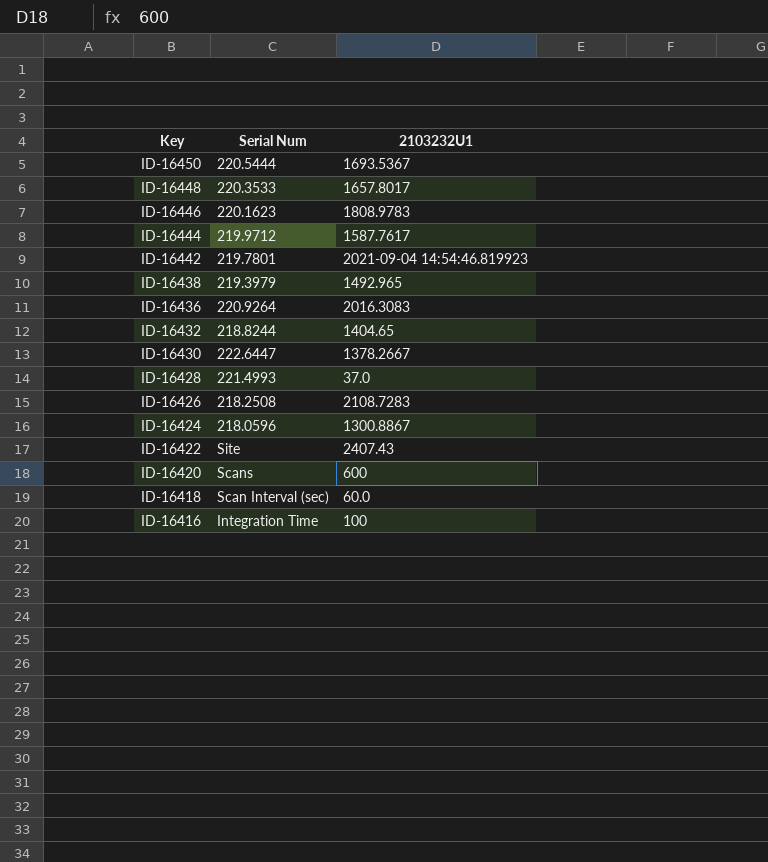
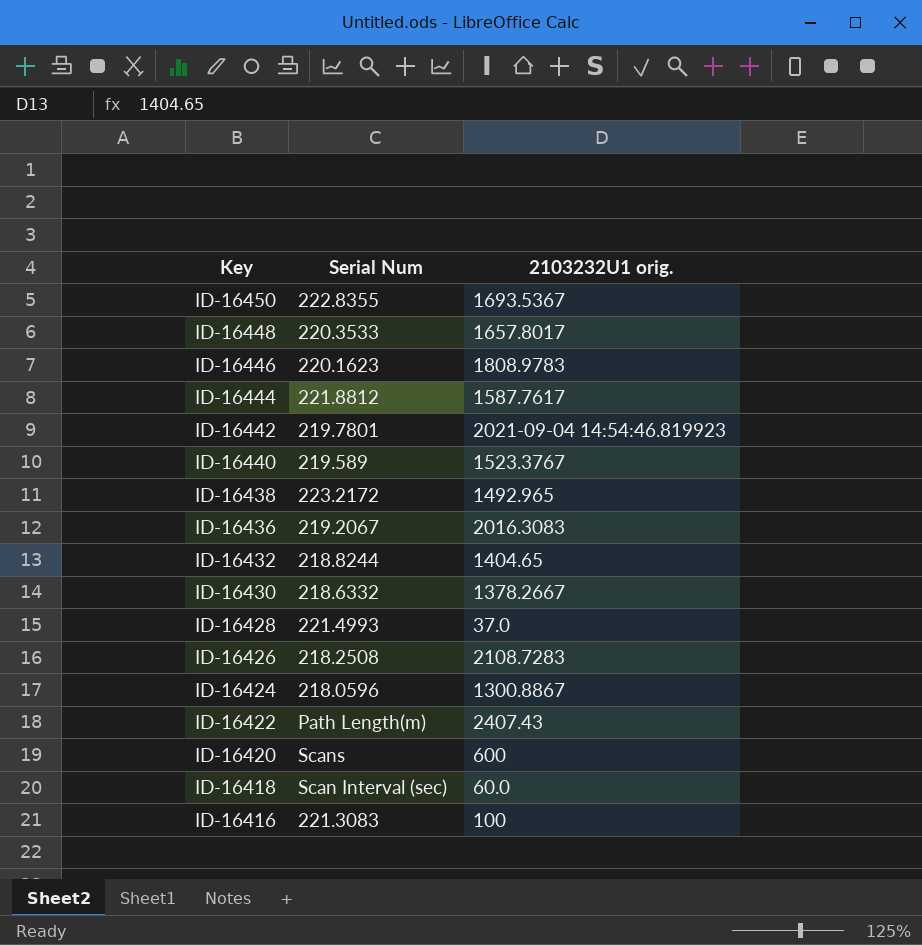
column name: 2103232U1 -> 2103232U1 orig.
ID-16450 | Serial Num: 220.5444 -> 222.8355
ID-16444 | Serial Num: 219.9712 -> 221.8812
row ID-16440: none -> 219.589 | 1523.3767
ID-16438 | Serial Num: 219.3979 -> 223.2172
ID-16436 | Serial Num: 220.9264 -> 219.2067
ID-16430 | Serial Num: 222.6447 -> 218.6332
ID-16422 | Serial Num: Site -> Path Length(m)
ID-16416 | Serial Num: Integration Time -> 221.3083

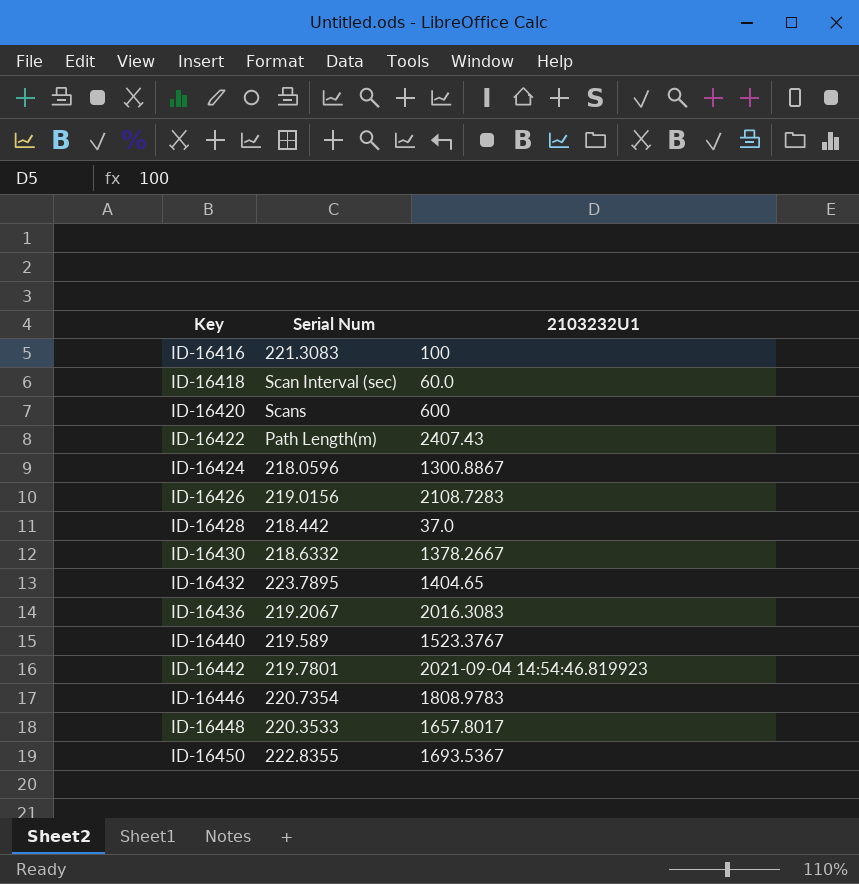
row order: Key descending -> Key ascending
column name: 2103232U1 orig. -> 2103232U1
row ID-16444: 221.8812 | 1587.7617 -> none
row ID-16438: 223.2172 | 1492.965 -> none
ID-16426 | Serial Num: 218.2508 -> 219.0156
ID-16428 | Serial Num: 221.4993 -> 218.442
ID-16432 | Serial Num: 218.8244 -> 223.7895
ID-16446 | Serial Num: 220.1623 -> 220.7354

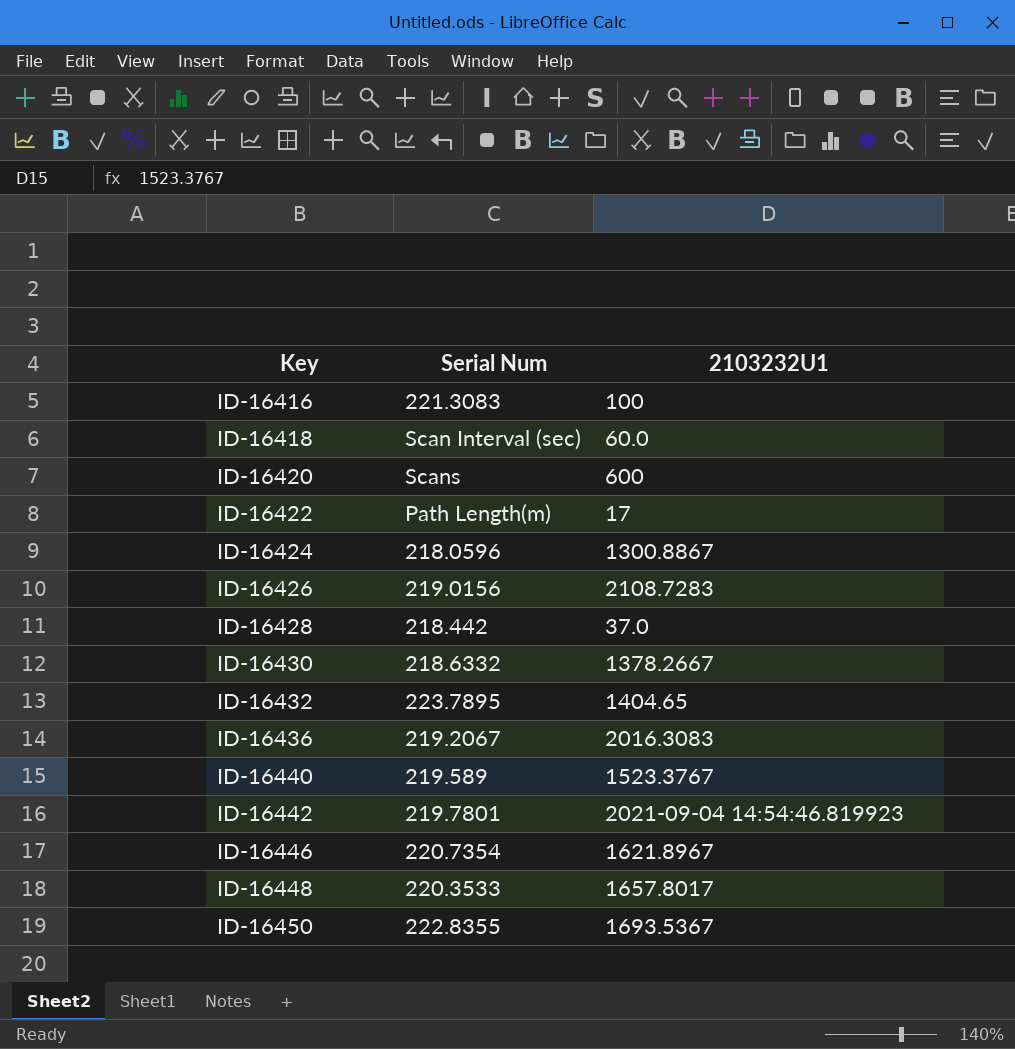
ID-16422 | 2103232U1: 2407.43 -> 17
ID-16446 | 2103232U1: 1808.9783 -> 1621.8967

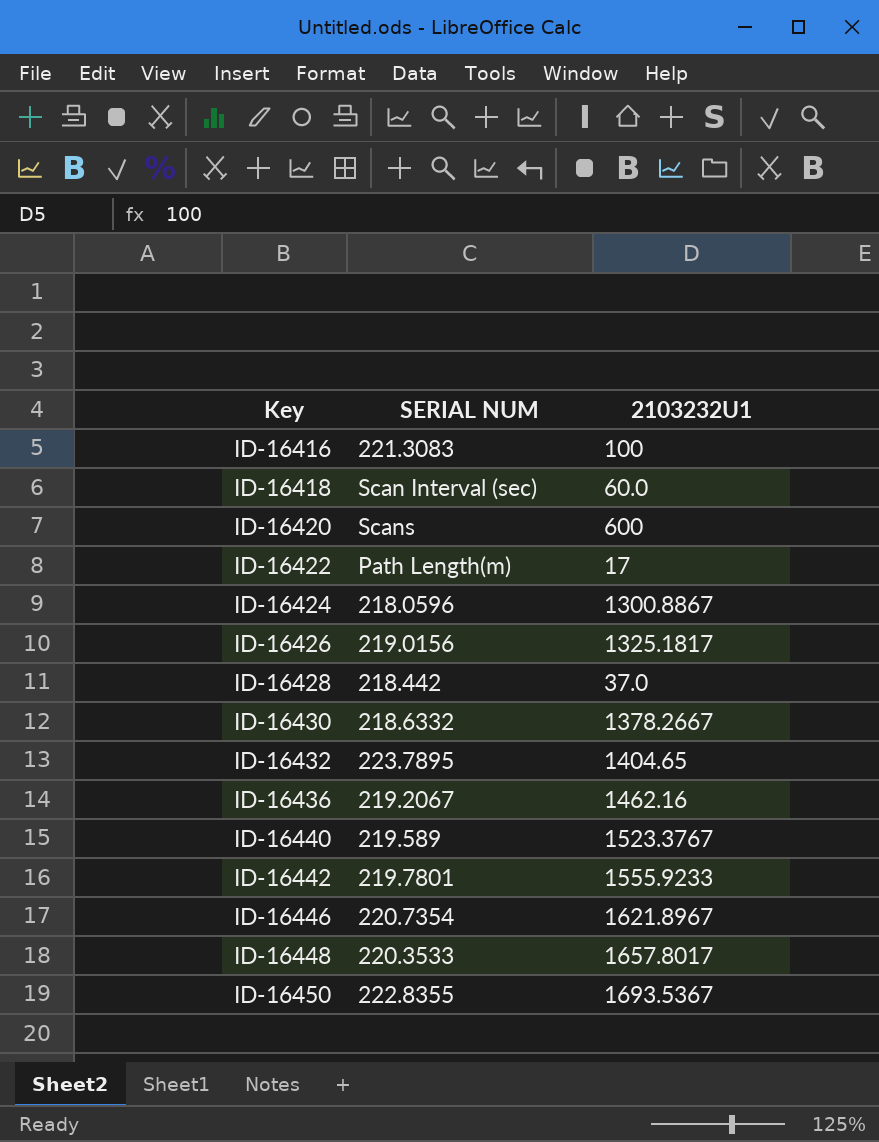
column name: Serial Num -> SERIAL NUM
ID-16426 | 2103232U1: 2108.7283 -> 1325.1817
ID-16436 | 2103232U1: 2016.3083 -> 1462.16
ID-16442 | 2103232U1: 2021-09-04 14:54:46.819923 -> 1555.9233

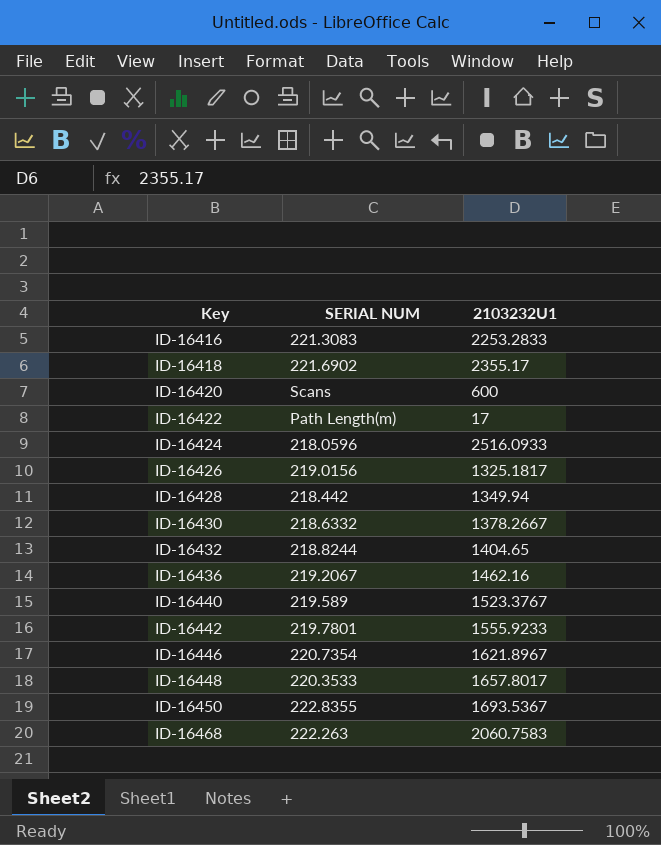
ID-16416 | 2103232U1: 100 -> 2253.2833
ID-16418 | SERIAL NUM: Scan Interval (sec) -> 221.6902
ID-16418 | 2103232U1: 60.0 -> 2355.17
ID-16424 | 2103232U1: 1300.8867 -> 2516.0933
ID-16428 | 2103232U1: 37.0 -> 1349.94
ID-16432 | SERIAL NUM: 223.7895 -> 218.8244
row ID-16468: none -> 222.263 | 2060.7583

